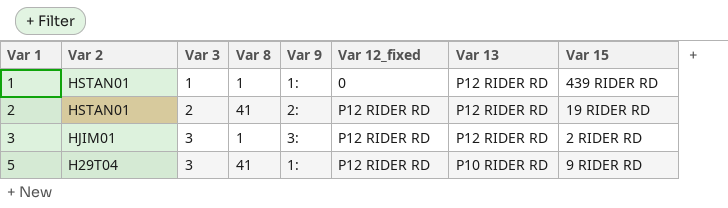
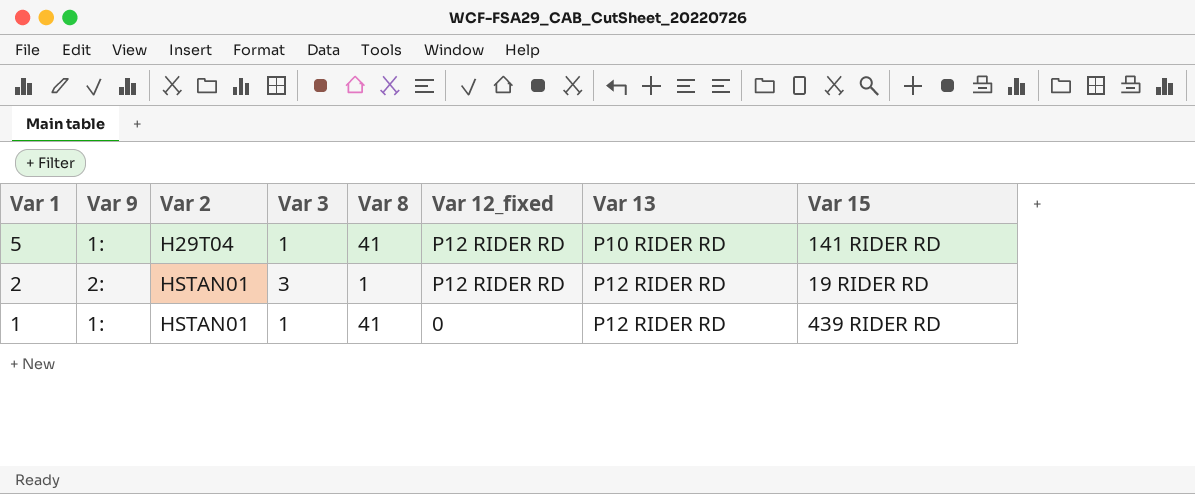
row order: Var 1 ascending -> Var 1 descending
column Var 9 | position: 5 -> 2
row 3: HJIM01 | 3 | 1 | 3: | P12 RIDER RD | P12 RIDER RD | 2 RIDER RD -> none
5 | Var 3: 3 -> 1
5 | Var 15: 9 RIDER RD -> 141 RIDER RD
2 | Var 3: 2 -> 3
2 | Var 8: 41 -> 1
1 | Var 8: 1 -> 41

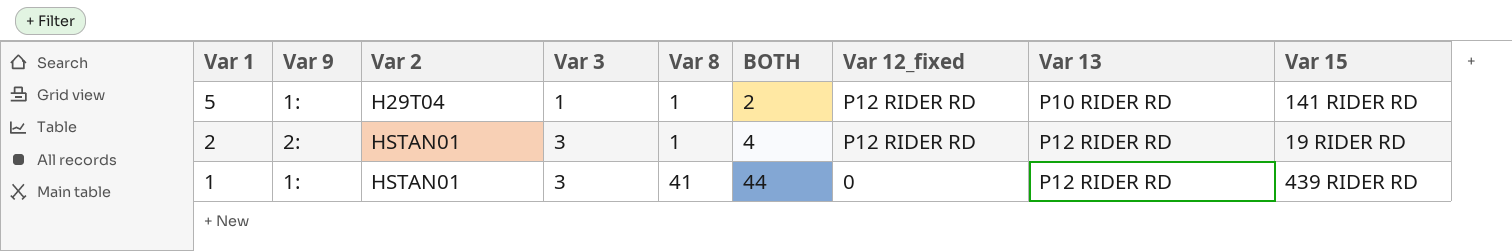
column BOTH | formula: none -> [Var 3] + [Var 8]
5 | Var 8: 41 -> 1
1 | Var 3: 1 -> 3

